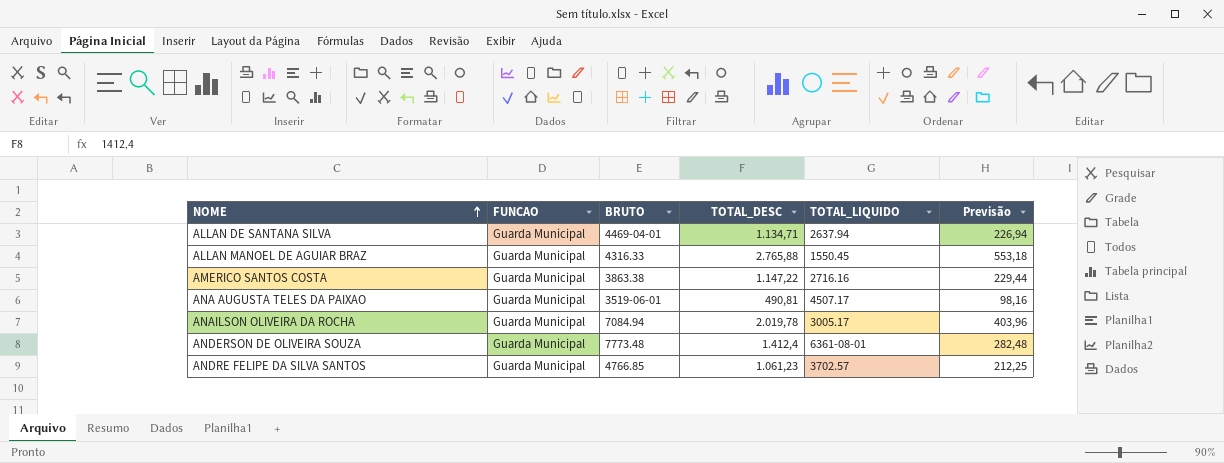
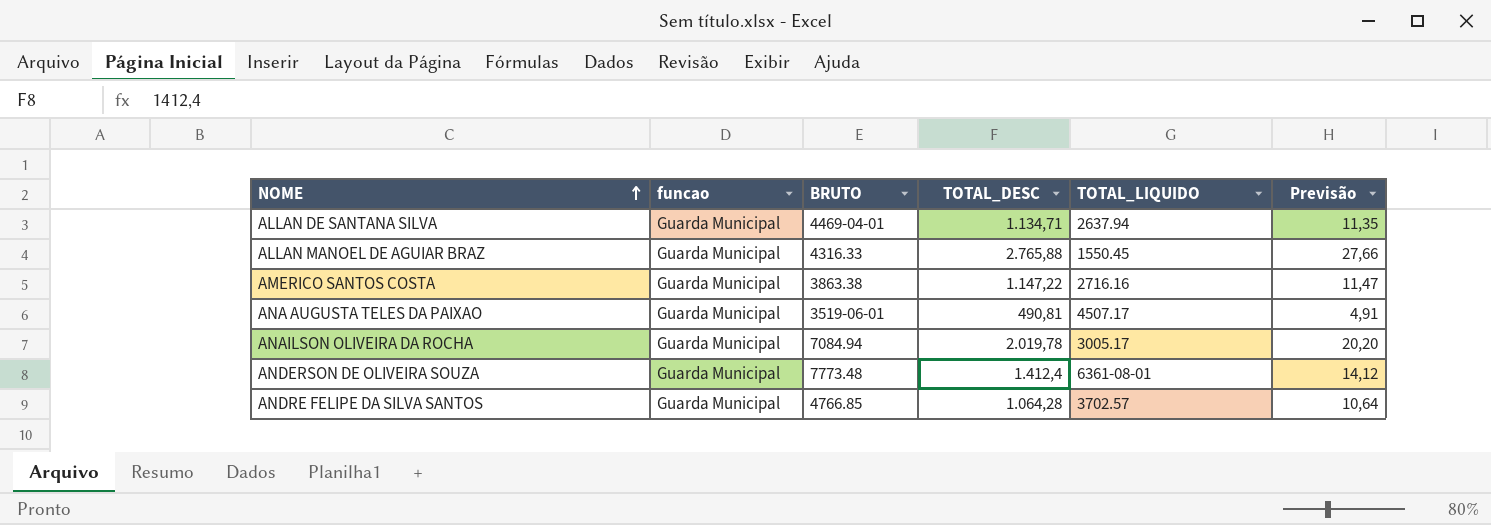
column name: FUNCAO -> funcao
column Previsão | formula: [TOTAL_DESC] * 0,2 -> [TOTAL_DESC] * 0,01
ANDRE FELIPE DA SILVA SANTOS | TOTAL_DESC: 1.061,23 -> 1.064,28

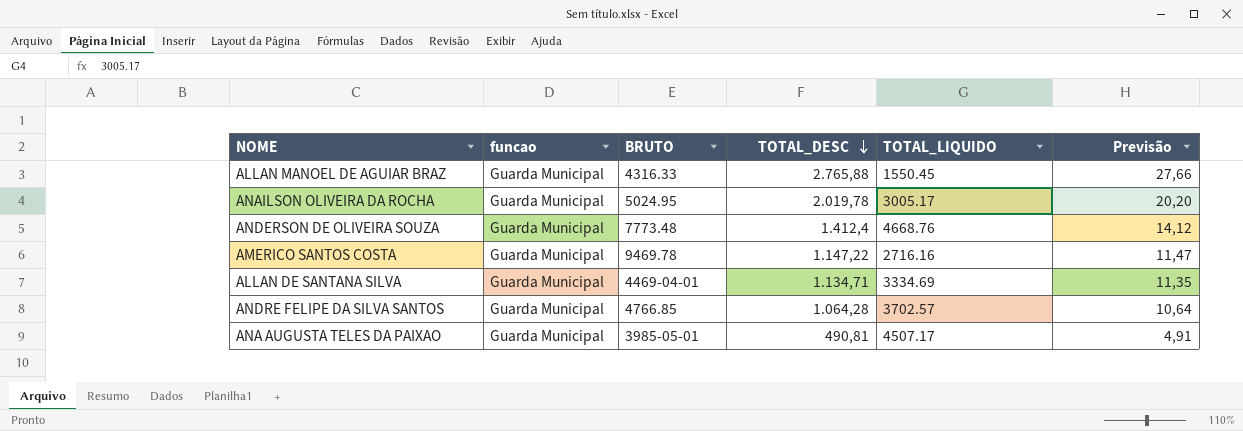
row order: NOME ascending -> TOTAL_DESC descending
ANAILSON OLIVEIRA DA ROCHA | BRUTO: 7084.94 -> 5024.95
ANDERSON DE OLIVEIRA SOUZA | TOTAL_LIQUIDO: 6361-08-01 -> 4668.76
AMERICO SANTOS COSTA | BRUTO: 3863.38 -> 9469.78
ALLAN DE SANTANA SILVA | TOTAL_LIQUIDO: 2637.94 -> 3334.69
ANA AUGUSTA TELES DA PAIXAO | BRUTO: 3519-06-01 -> 3985-05-01

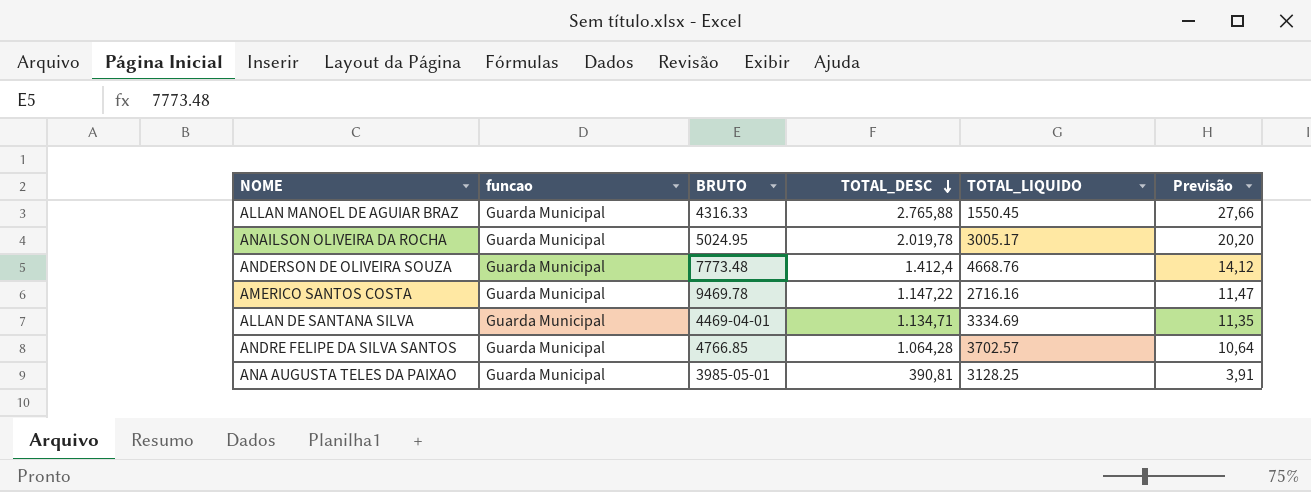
ANA AUGUSTA TELES DA PAIXAO | TOTAL_DESC: 490,81 -> 390,81
ANA AUGUSTA TELES DA PAIXAO | TOTAL_LIQUIDO: 4507.17 -> 3128.25
ANA AUGUSTA TELES DA PAIXAO | Previsão: 4,91 -> 3,91

